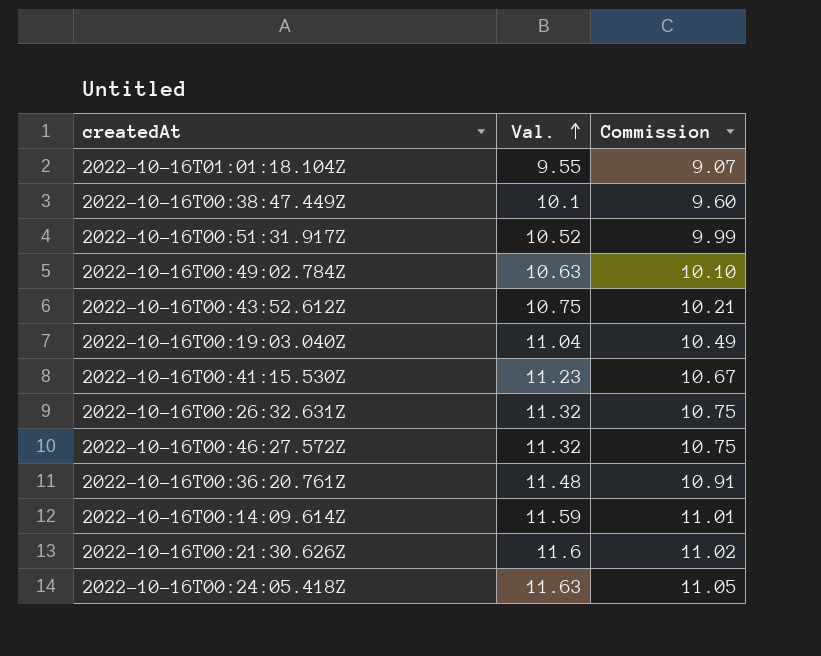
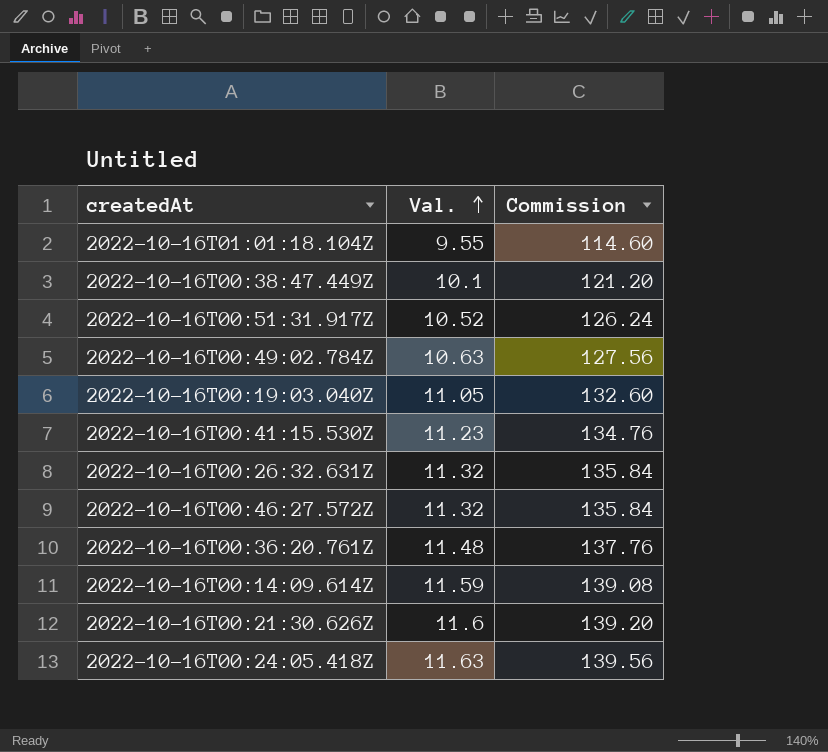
column Commission | formula: [Val.] * 0.95 -> [Val.] * 12
row 2022-10-16T00:43:52.612Z: 10.75 | 10.21 -> none
2022-10-16T00:19:03.040Z | Val.: 11.04 -> 11.05

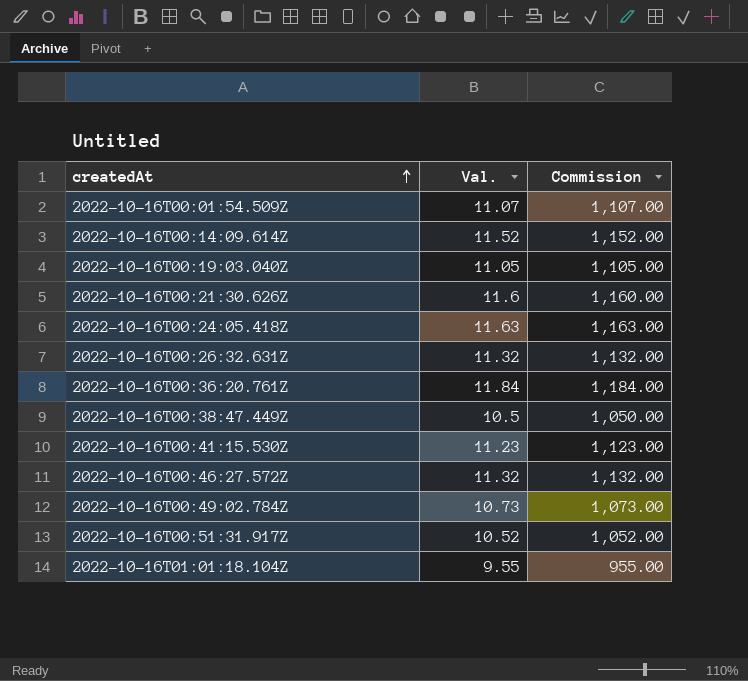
row order: Val. ascending -> createdAt ascending
column Commission | formula: [Val.] * 12 -> [Val.] * 100
row 2022-10-16T00:01:54.509Z: none -> 11.07 | 1,107.00
2022-10-16T00:14:09.614Z | Val.: 11.59 -> 11.52
2022-10-16T00:36:20.761Z | Val.: 11.48 -> 11.84
2022-10-16T00:38:47.449Z | Val.: 10.1 -> 10.5
2022-10-16T00:49:02.784Z | Val.: 10.63 -> 10.73

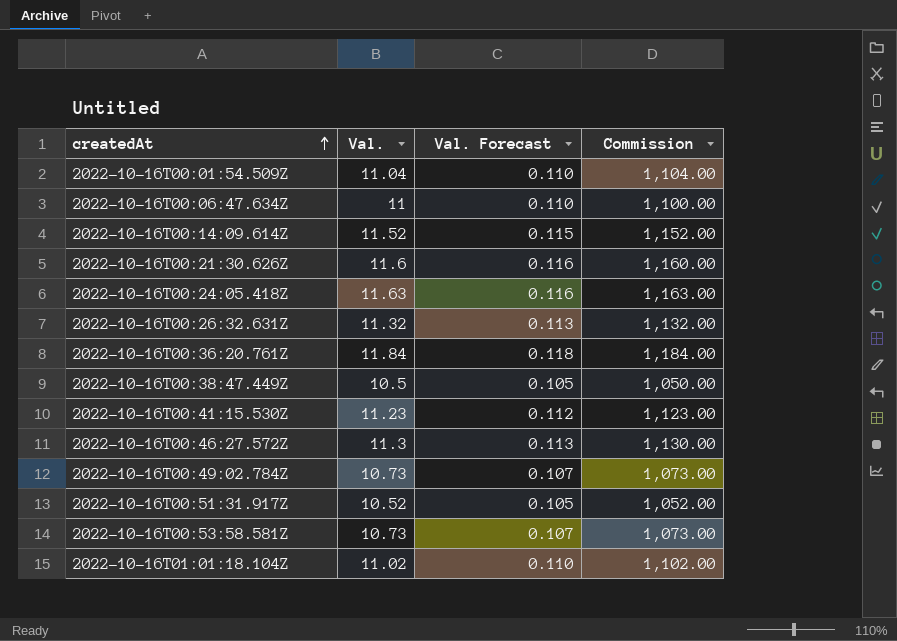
column Val. Forecast | formula: none -> [Val.] * 0.01
row 2022-10-16T00:19:03.040Z: 11.05 | 1,105.00 -> none
2022-10-16T00:01:54.509Z | Val.: 11.07 -> 11.04
2022-10-16T00:01:54.509Z | Commission: 1,107.00 -> 1,104.00
row 2022-10-16T00:06:47.634Z: none -> 11 | 0.110 | 1,100.00
2022-10-16T00:46:27.572Z | Val.: 11.32 -> 11.3
2022-10-16T00:46:27.572Z | Commission: 1,132.00 -> 1,130.00
row 2022-10-16T00:53:58.581Z: none -> 10.73 | 0.107 | 1,073.00
2022-10-16T01:01:18.104Z | Val.: 9.55 -> 11.02
2022-10-16T01:01:18.104Z | Commission: 955.00 -> 1,102.00

